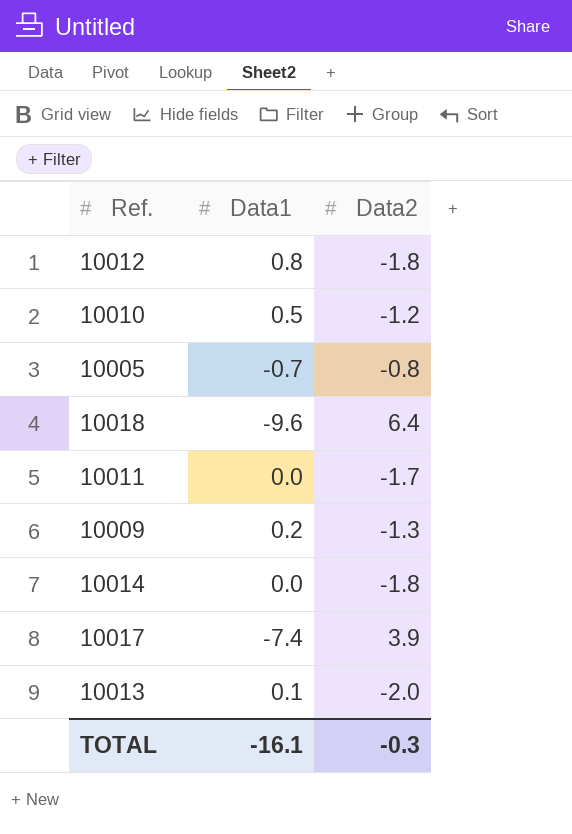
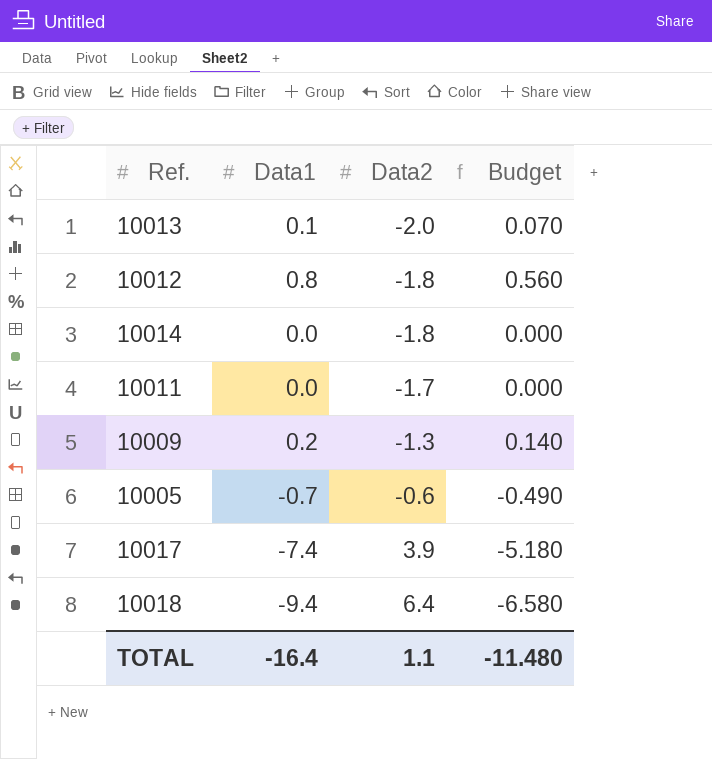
row order: none -> Data2 ascending
column Budget | formula: none -> [Data1] * 0.7
row 10010: 0.5 | -1.2 -> none
10005 | Data2: -0.8 -> -0.6
10018 | Data1: -9.6 -> -9.4
TOTAL | Data1: -16.1 -> -16.4
TOTAL | Data2: -0.3 -> 1.1

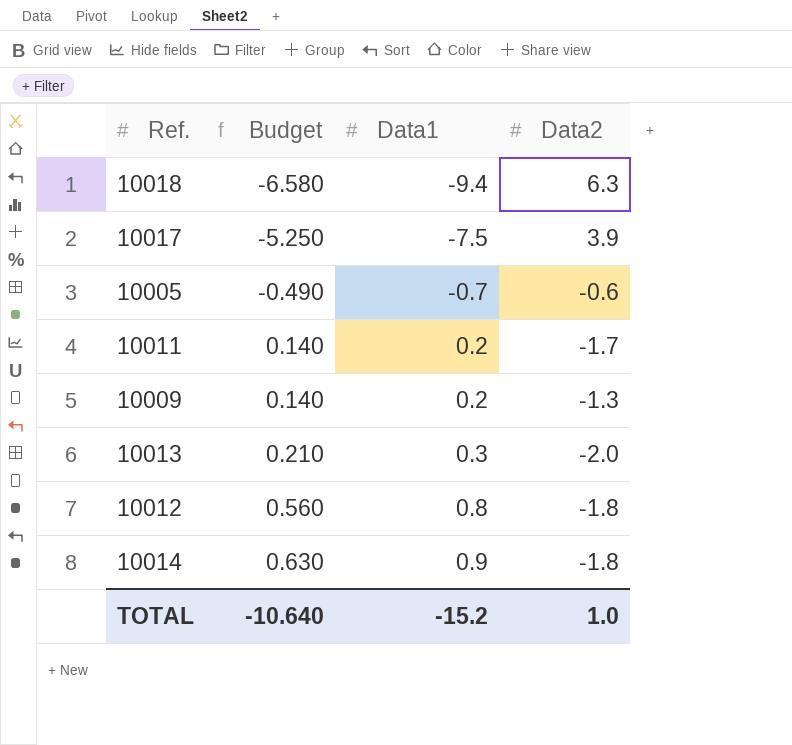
row order: Data2 ascending -> Budget ascending
column Budget | position: 4 -> 2
10018 | Data2: 6.4 -> 6.3
10017 | Budget: -5.180 -> -5.250
10017 | Data1: -7.4 -> -7.5
10011 | Budget: 0.000 -> 0.140
10011 | Data1: 0.0 -> 0.2
10013 | Budget: 0.070 -> 0.210
10013 | Data1: 0.1 -> 0.3
10014 | Budget: 0.000 -> 0.630
10014 | Data1: 0.0 -> 0.9
TOTAL | Budget: -11.480 -> -10.640
TOTAL | Data1: -16.4 -> -15.2
TOTAL | Data2: 1.1 -> 1.0

